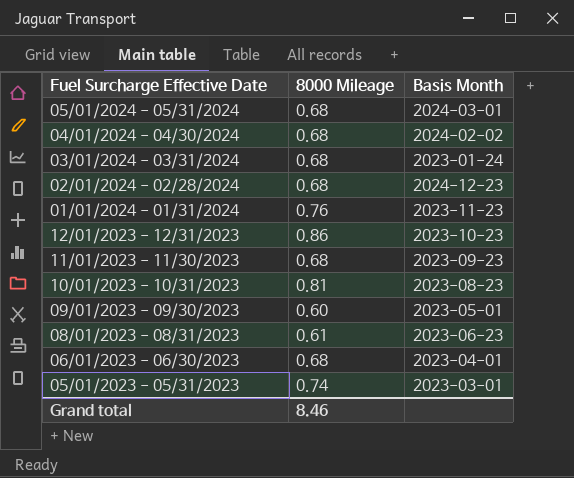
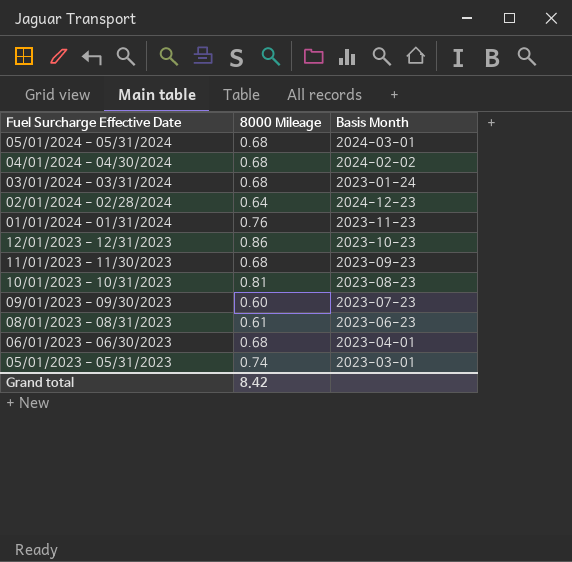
02/01/2024 - 02/28/2024 | 8000 Mileage: 0.68 -> 0.64
09/01/2023 - 09/30/2023 | Basis Month: 2023-05-01 -> 2023-07-23
Grand total | 8000 Mileage: 8.46 -> 8.42

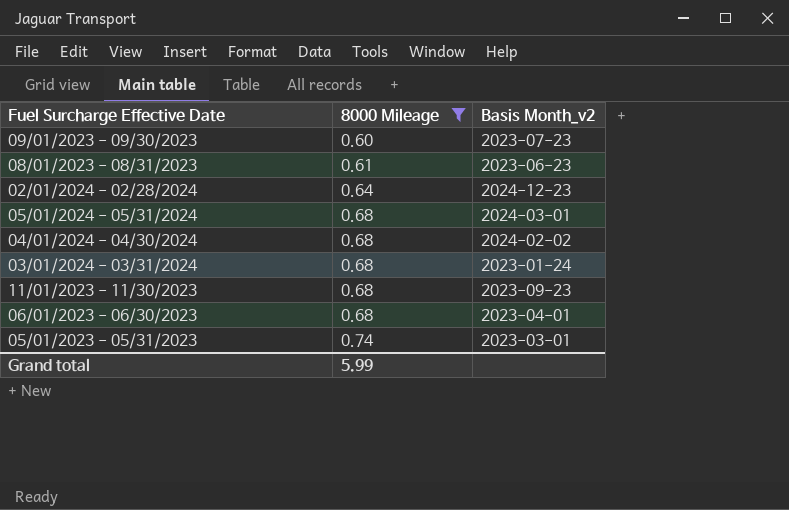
filter: none -> 8000 Mileage <= 0.74
row order: none -> 8000 Mileage ascending
column name: Basis Month -> Basis Month_v2
Grand total | 8000 Mileage: 8.42 -> 5.99

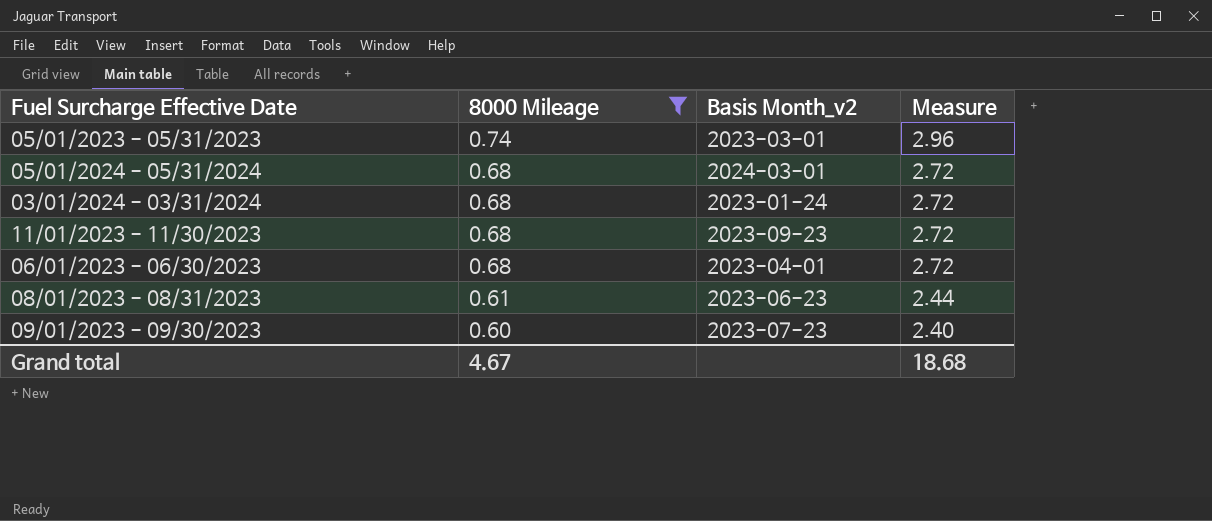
row order: 8000 Mileage ascending -> 8000 Mileage descending
column Measure | formula: none -> [8000 Mileage] * 4
row 02/01/2024 - 02/28/2024: 0.64 | 2024-12-23 -> none
row 04/01/2024 - 04/30/2024: 0.68 | 2024-02-02 -> none
Grand total | 8000 Mileage: 5.99 -> 4.67

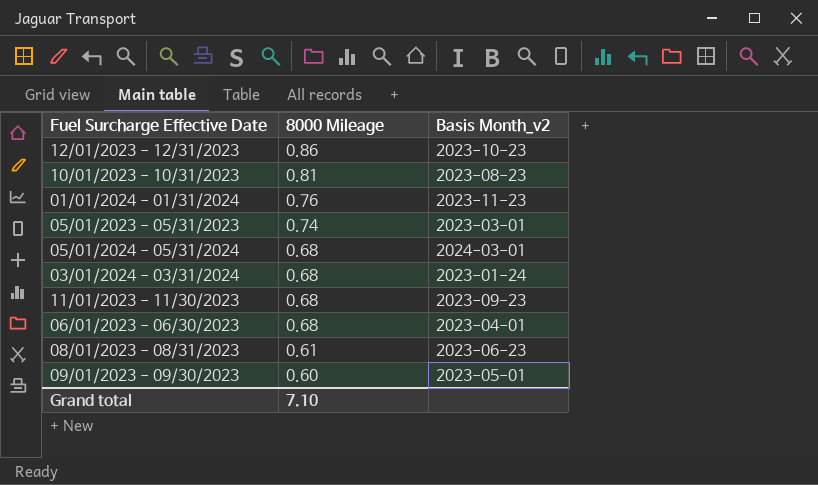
filter: 8000 Mileage <= 0.74 -> none
column Measure | formula: [8000 Mileage] * 4 -> none
09/01/2023 - 09/30/2023 | Basis Month_v2: 2023-07-23 -> 2023-05-01
Grand total | 8000 Mileage: 4.67 -> 7.10

